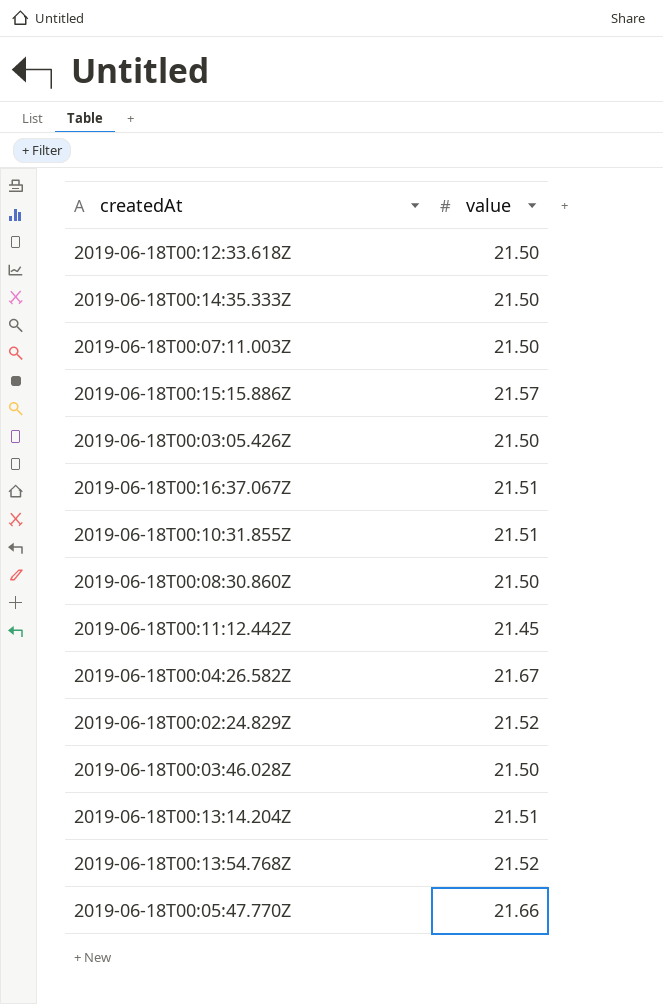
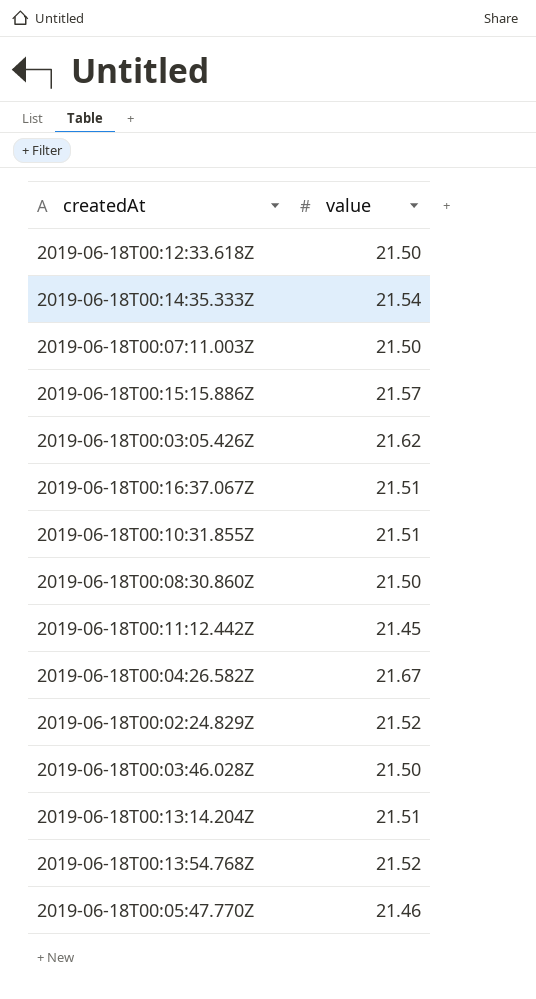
2019-06-18T00:14:35.333Z | value: 21.50 -> 21.54
2019-06-18T00:03:05.426Z | value: 21.50 -> 21.62
2019-06-18T00:05:47.770Z | value: 21.66 -> 21.46

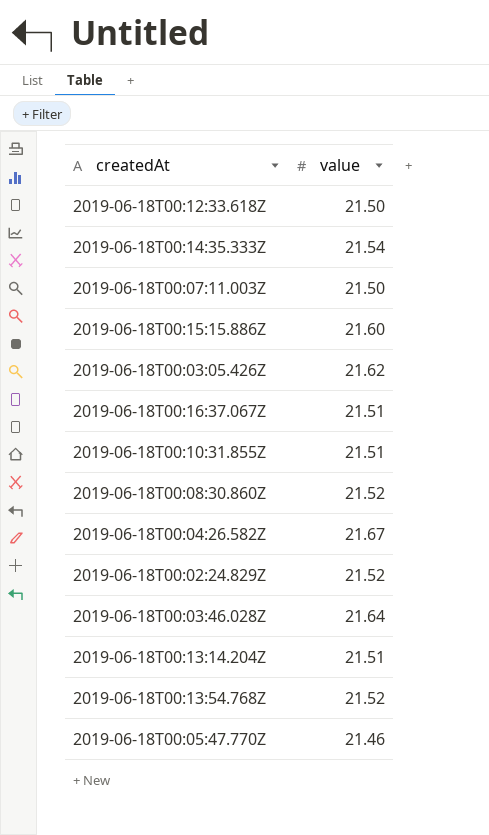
row 2019-06-18T00:11:12.442Z: 21.45 -> none
2019-06-18T00:15:15.886Z | value: 21.57 -> 21.60
2019-06-18T00:08:30.860Z | value: 21.50 -> 21.52
2019-06-18T00:03:46.028Z | value: 21.50 -> 21.64

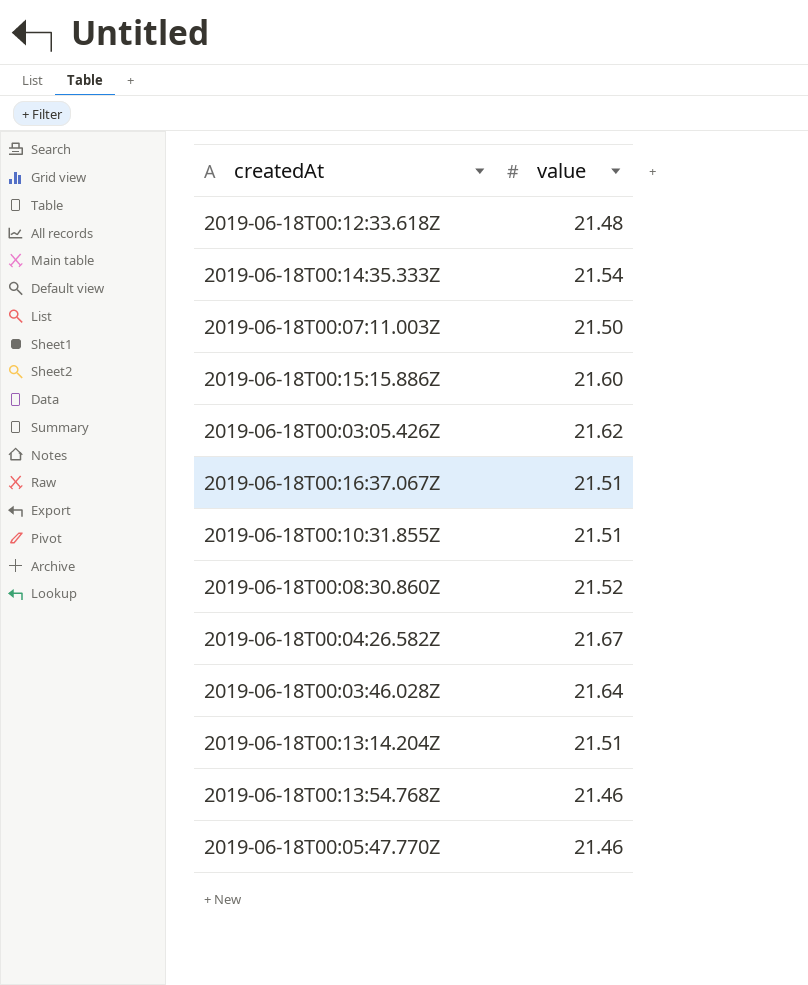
row 2019-06-18T00:02:24.829Z: 21.52 -> none
2019-06-18T00:12:33.618Z | value: 21.50 -> 21.48
2019-06-18T00:13:54.768Z | value: 21.52 -> 21.46

